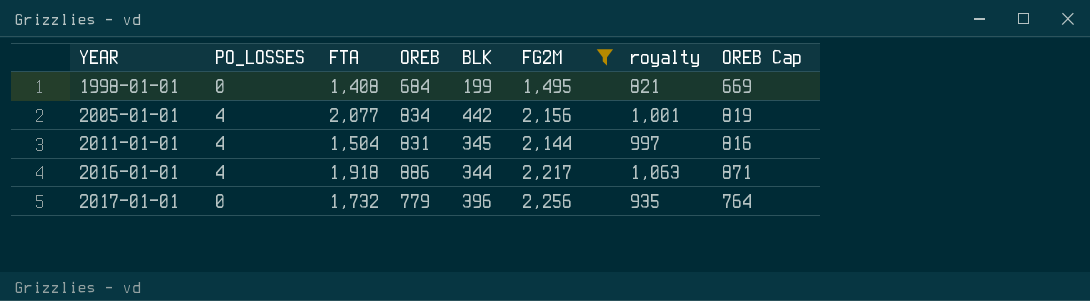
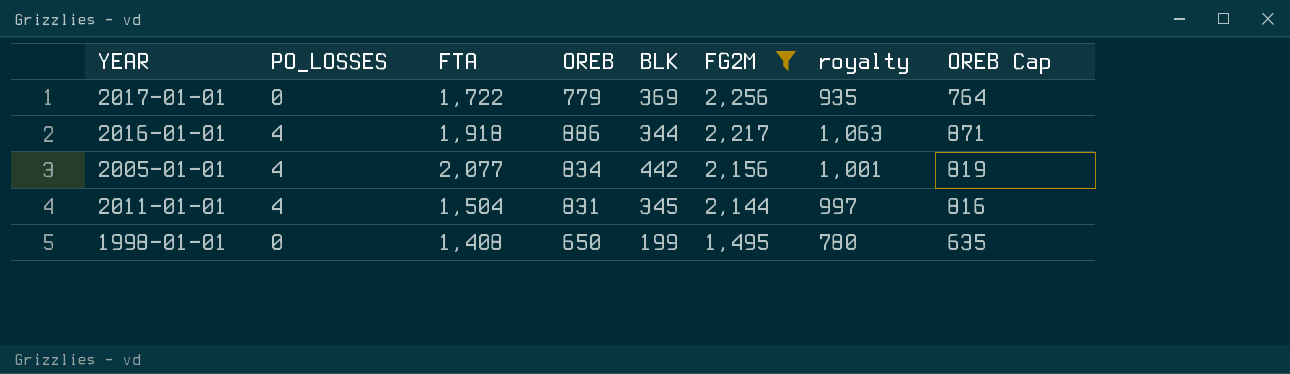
row order: YEAR ascending -> FG2M descending
2017-01-01 | FTA: 1,732 -> 1,722
2017-01-01 | BLK: 396 -> 369
1998-01-01 | OREB: 684 -> 650
1998-01-01 | royalty: 821 -> 780
1998-01-01 | OREB Cap: 669 -> 635

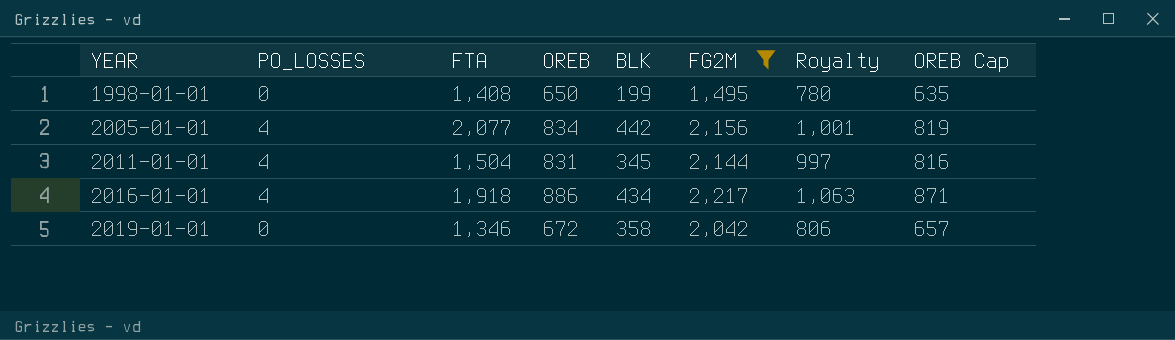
row order: FG2M descending -> YEAR ascending
column name: royalty -> Royalty
row 2017-01-01: 0 | 1,722 | 779 | 369 | 2,256 | 935 | 764 -> none
2016-01-01 | BLK: 344 -> 434
row 2019-01-01: none -> 0 | 1,346 | 672 | 358 | 2,042 | 806 | 657

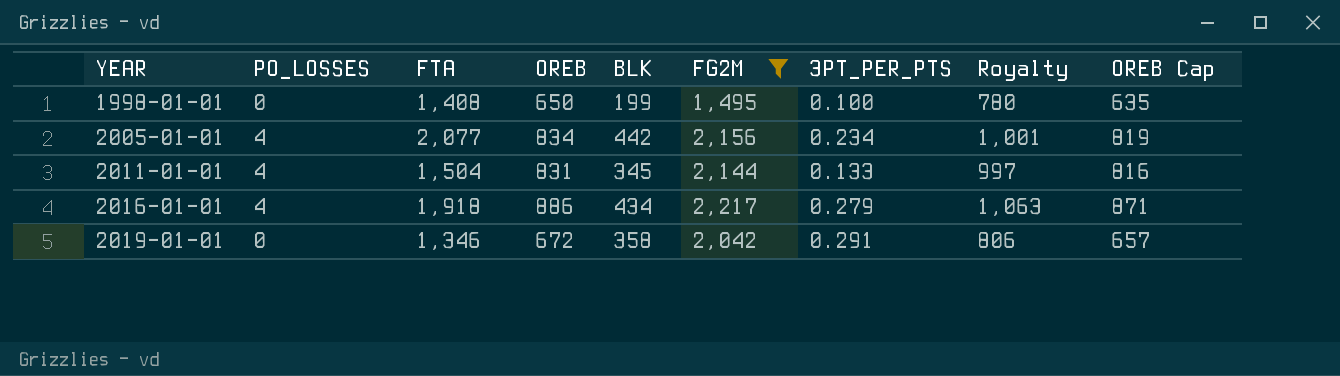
column 3PT_PER_PTS | position: none -> 7

